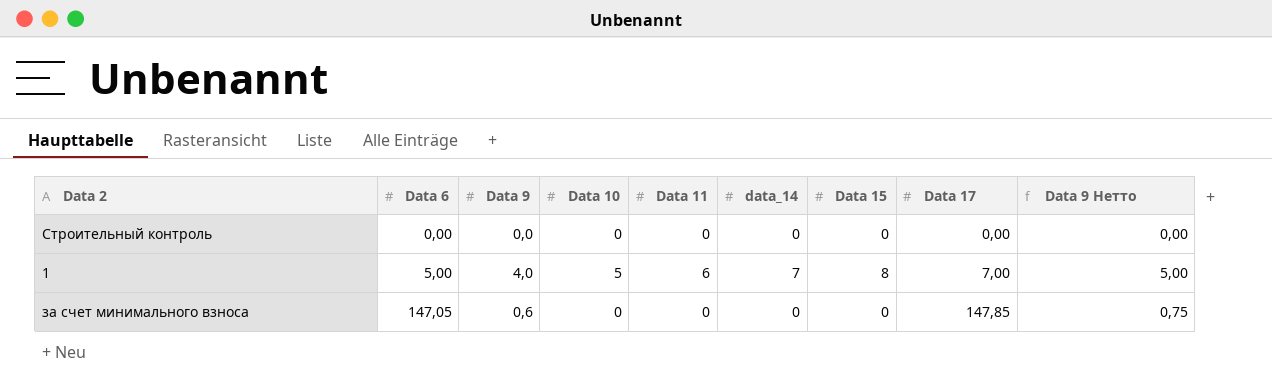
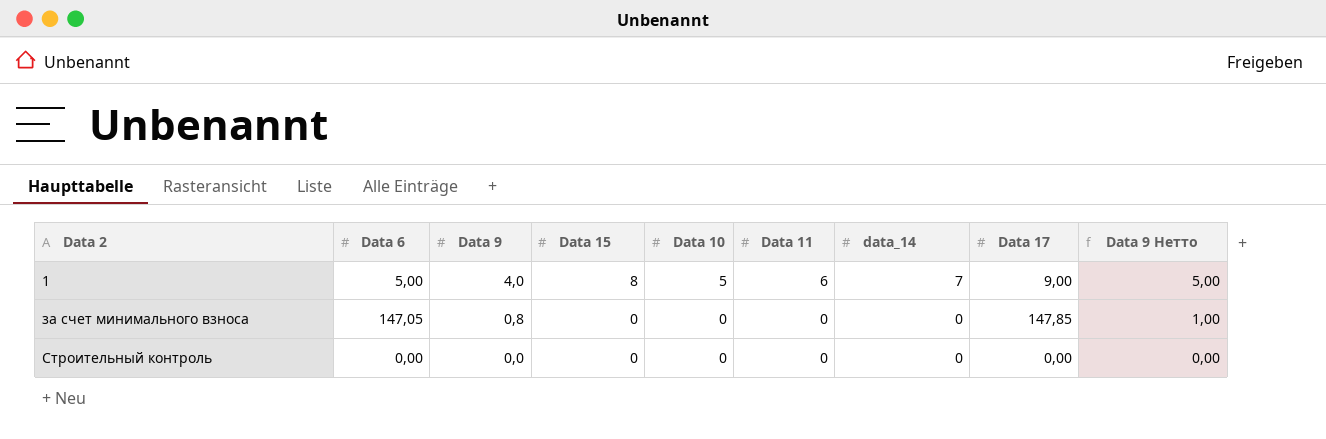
row order: Data 6 ascending -> Data 2 ascending
column Data 15 | position: 7 -> 4
1 | Data 17: 7,00 -> 9,00
за счет минимального взноса | Data 9: 0,6 -> 0,8
за счет минимального взноса | Data 9 Нетто: 0,75 -> 1,00

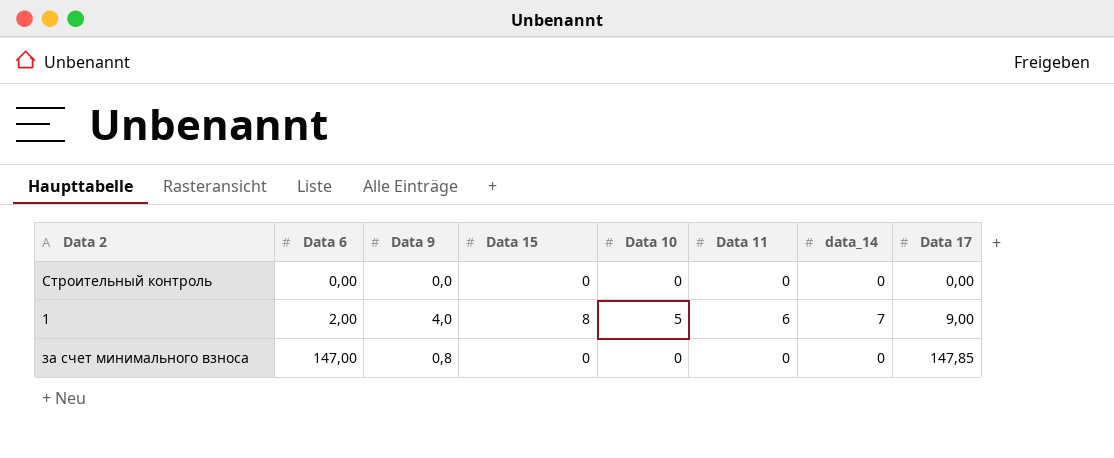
row order: Data 2 ascending -> Data 6 ascending
column Data 9 Нетто | formula: [Data 9] * 1,25 -> none
1 | Data 6: 5,00 -> 2,00
за счет минимального взноса | Data 6: 147,05 -> 147,00

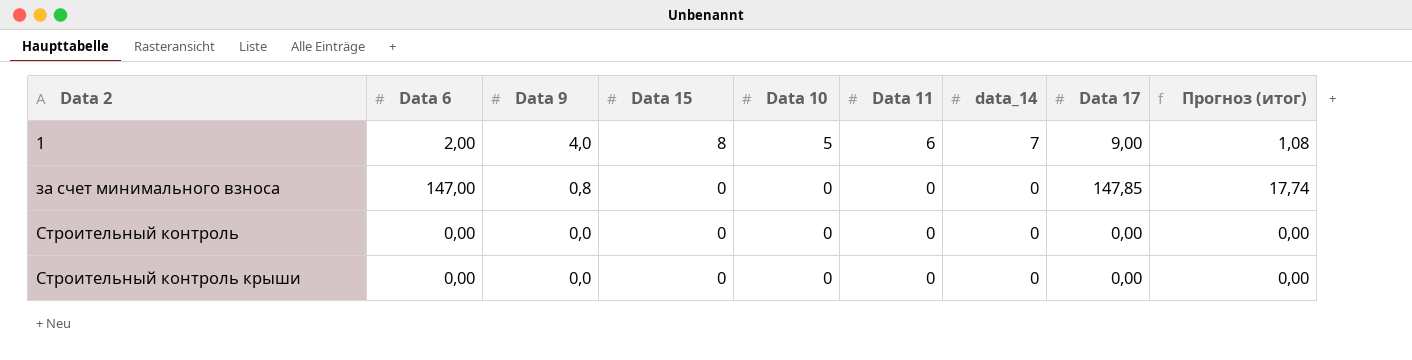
row order: Data 6 ascending -> Data 2 ascending
column Прогноз (итог) | formula: none -> [Data 17] * 0,12
row Строительный контроль крыши: none -> 0,00 | 0,0 | 0 | 0 | 0 | 0 | 0,00 | 0,00

